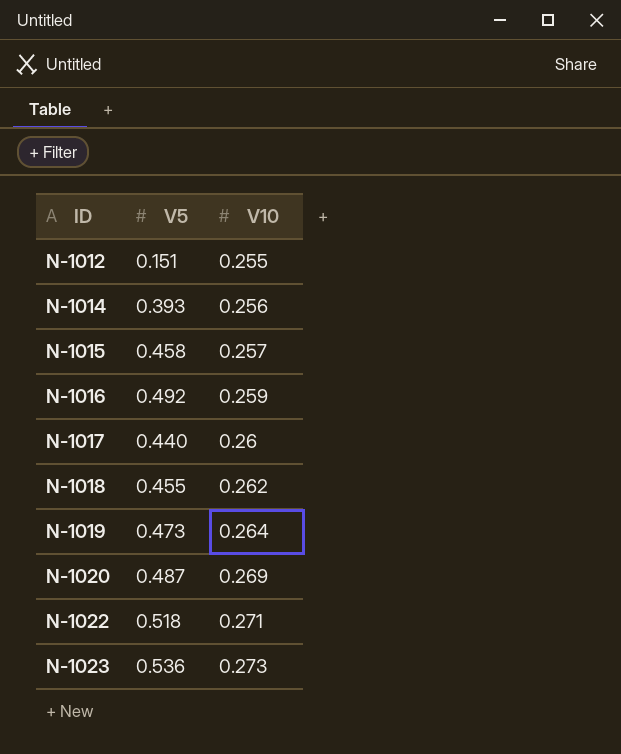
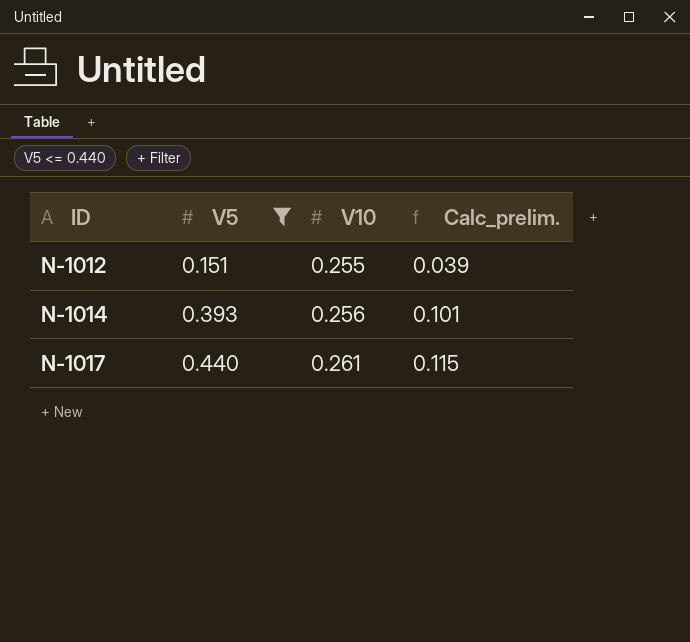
filter: none -> V5 <= 0.440
column Calc_prelim. | formula: none -> [V5] * [V10]
N-1017 | V10: 0.26 -> 0.261

